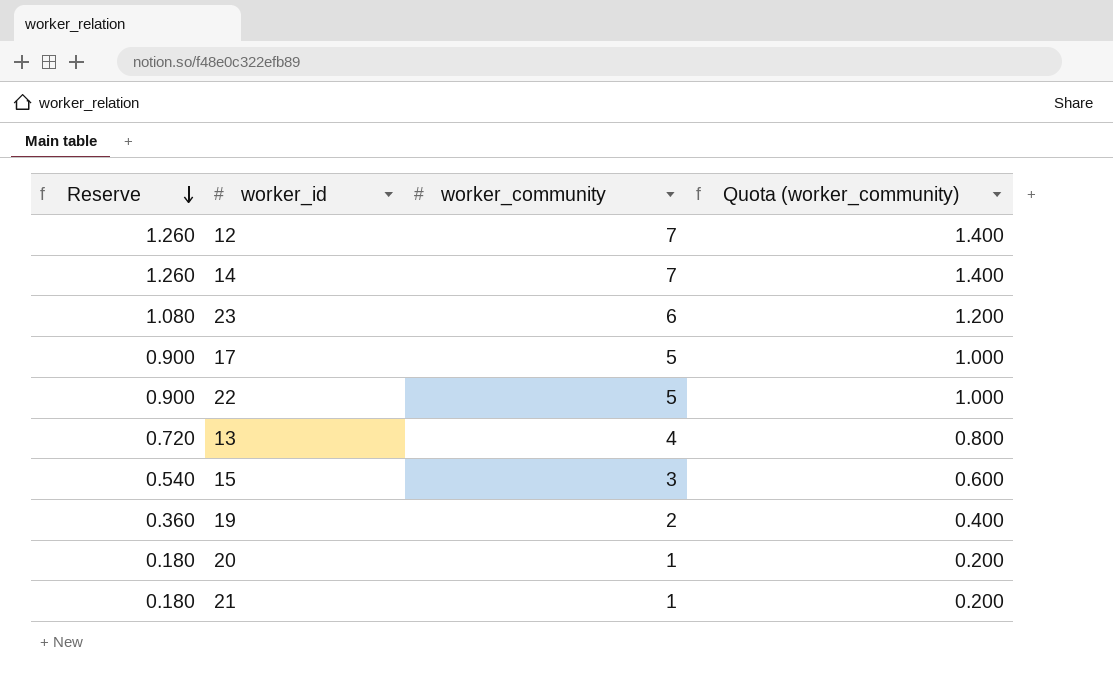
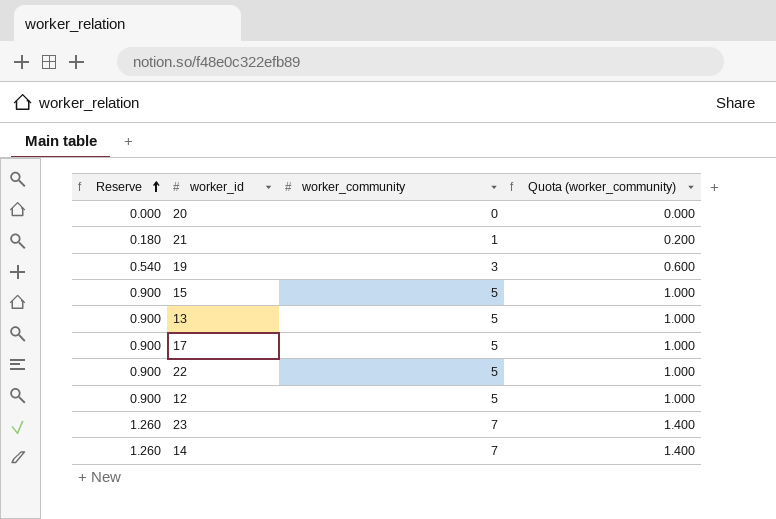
row order: Reserve descending -> Reserve ascending
20 | Reserve: 0.180 -> 0.000
20 | worker_community: 1 -> 0
20 | Quota (worker_community): 0.200 -> 0.000
19 | Reserve: 0.360 -> 0.540
19 | worker_community: 2 -> 3
19 | Quota (worker_community): 0.400 -> 0.600
15 | Reserve: 0.540 -> 0.900
15 | worker_community: 3 -> 5
15 | Quota (worker_community): 0.600 -> 1.000
13 | Reserve: 0.720 -> 0.900
13 | worker_community: 4 -> 5
13 | Quota (worker_community): 0.800 -> 1.000
12 | Reserve: 1.260 -> 0.900
12 | worker_community: 7 -> 5
12 | Quota (worker_community): 1.400 -> 1.000
23 | Reserve: 1.080 -> 1.260
23 | worker_community: 6 -> 7
23 | Quota (worker_community): 1.200 -> 1.400

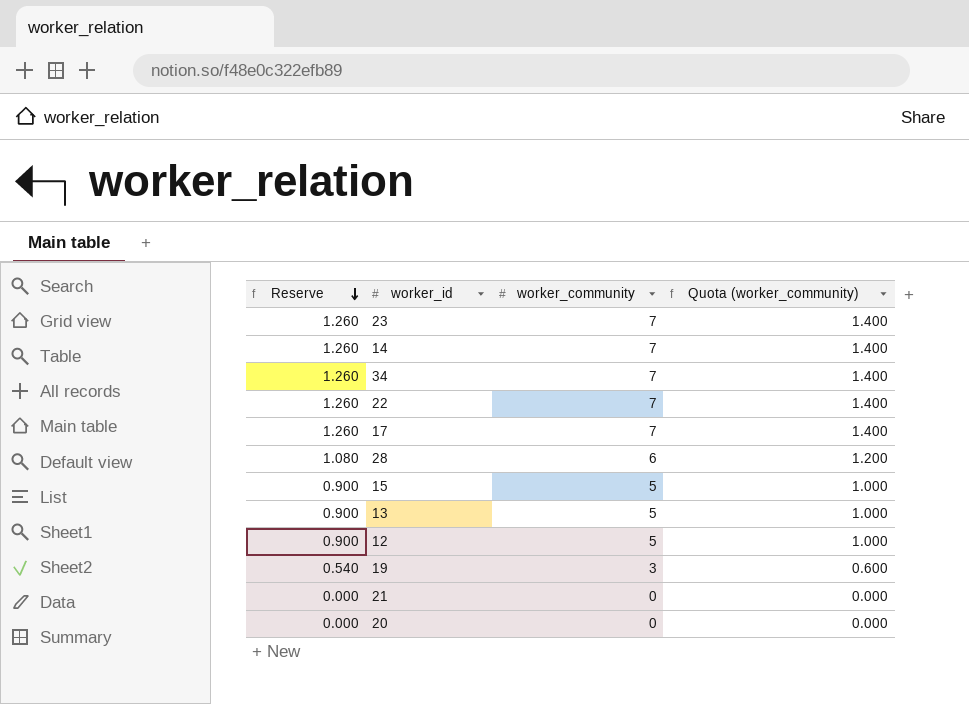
row order: Reserve ascending -> Reserve descending
row 34: none -> 1.260 | 7 | 1.400
22 | Reserve: 0.900 -> 1.260
22 | worker_community: 5 -> 7
22 | Quota (worker_community): 1.000 -> 1.400
17 | Reserve: 0.900 -> 1.260
17 | worker_community: 5 -> 7
17 | Quota (worker_community): 1.000 -> 1.400
row 28: none -> 1.080 | 6 | 1.200
21 | Reserve: 0.180 -> 0.000
21 | worker_community: 1 -> 0
21 | Quota (worker_community): 0.200 -> 0.000

